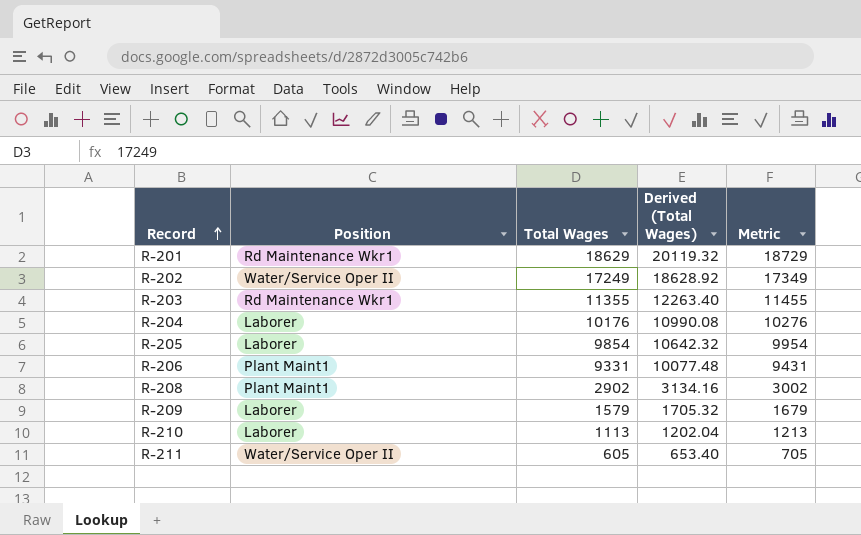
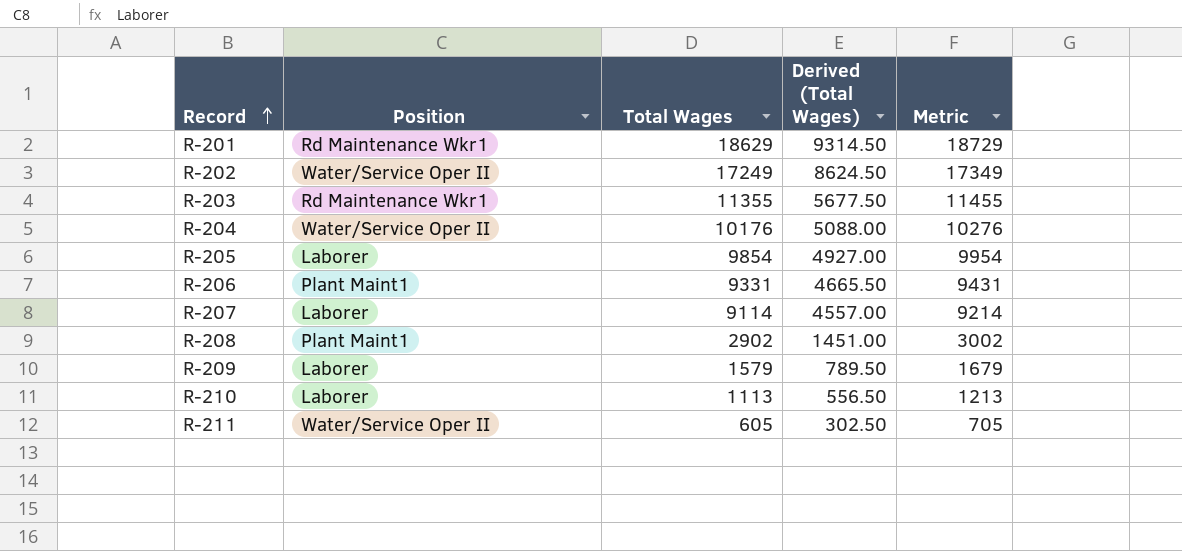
column Derived (Total Wages) | formula: [Total Wages] * 1.08 -> [Total Wages] * 0.5
R-204 | Position: Laborer -> Water/Service Oper II
row R-207: none -> Laborer | 9114 | 4557.00 | 9214

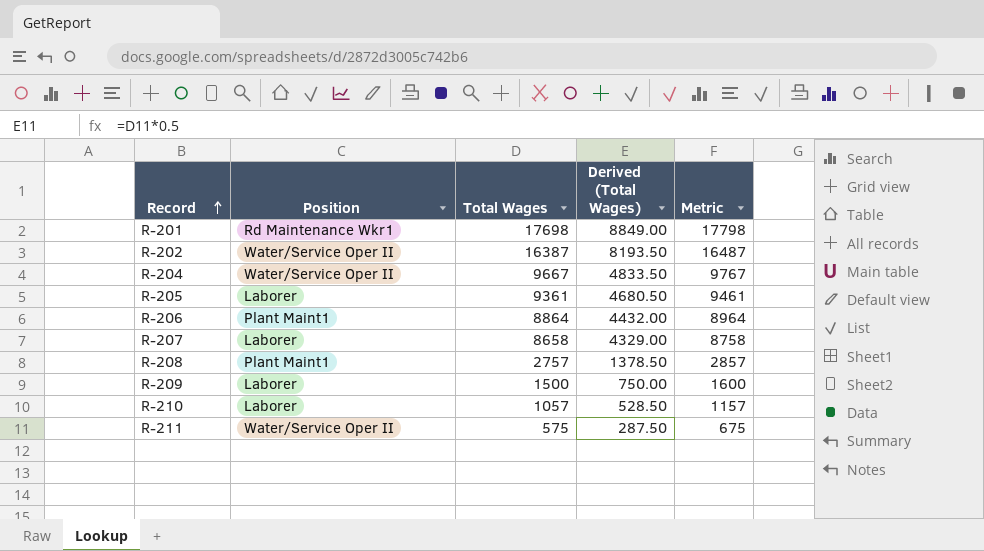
row R-203: Rd Maintenance Wkr1 | 11355 | 5677.50 | 11455 -> none
R-201 | Total Wages: 18629 -> 17698
R-201 | Derived (Total Wages): 9314.50 -> 8849.00
R-201 | Metric: 18729 -> 17798
R-202 | Total Wages: 17249 -> 16387
R-202 | Derived (Total Wages): 8624.50 -> 8193.50
R-202 | Metric: 17349 -> 16487
R-204 | Total Wages: 10176 -> 9667
R-204 | Derived (Total Wages): 5088.00 -> 4833.50
R-204 | Metric: 10276 -> 9767
R-205 | Total Wages: 9854 -> 9361
R-205 | Derived (Total Wages): 4927.00 -> 4680.50
R-205 | Metric: 9954 -> 9461
R-206 | Total Wages: 9331 -> 8864
R-206 | Derived (Total Wages): 4665.50 -> 4432.00
R-206 | Metric: 9431 -> 8964
R-207 | Total Wages: 9114 -> 8658
R-207 | Derived (Total Wages): 4557.00 -> 4329.00
R-207 | Metric: 9214 -> 8758
R-208 | Total Wages: 2902 -> 2757
R-208 | Derived (Total Wages): 1451.00 -> 1378.50
R-208 | Metric: 3002 -> 2857
R-209 | Total Wages: 1579 -> 1500
R-209 | Derived (Total Wages): 789.50 -> 750.00
R-209 | Metric: 1679 -> 1600
R-210 | Total Wages: 1113 -> 1057
R-210 | Derived (Total Wages): 556.50 -> 528.50
R-210 | Metric: 1213 -> 1157
R-211 | Total Wages: 605 -> 575
R-211 | Derived (Total Wages): 302.50 -> 287.50
R-211 | Metric: 705 -> 675

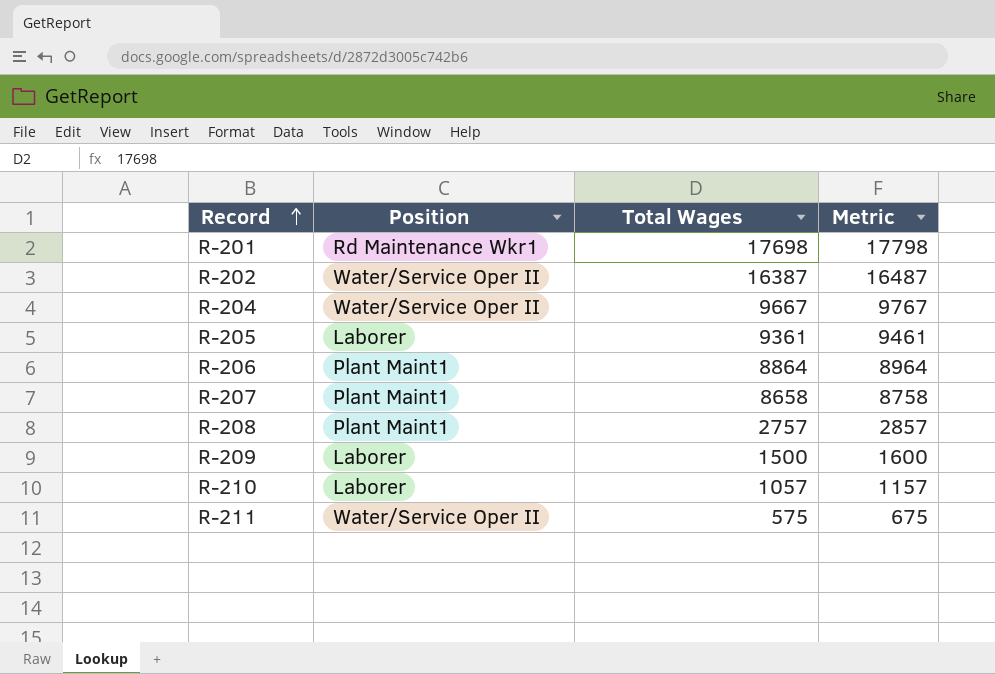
column Derived (Total Wages) | formula: [Total Wages] * 0.5 -> none
R-207 | Position: Laborer -> Plant Maint1

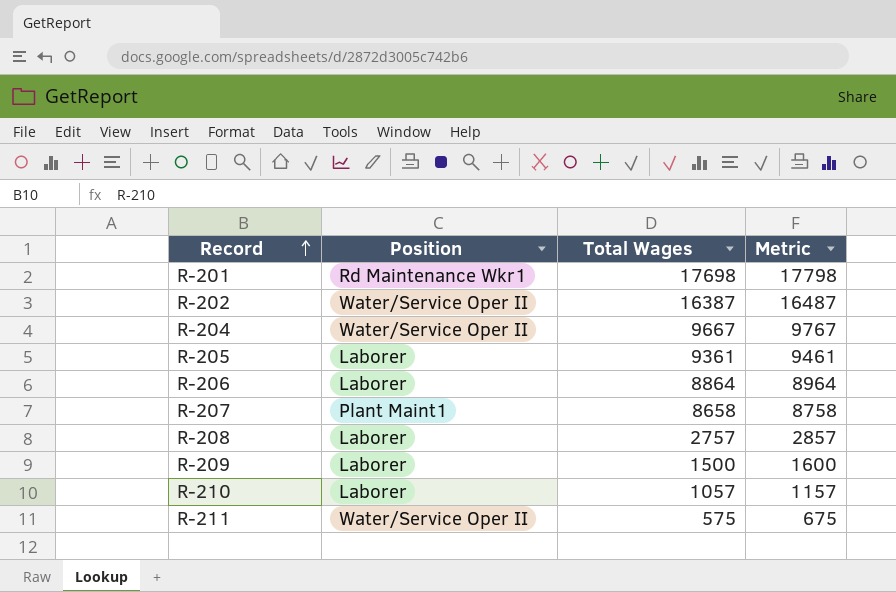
R-206 | Position: Plant Maint1 -> Laborer
R-208 | Position: Plant Maint1 -> Laborer

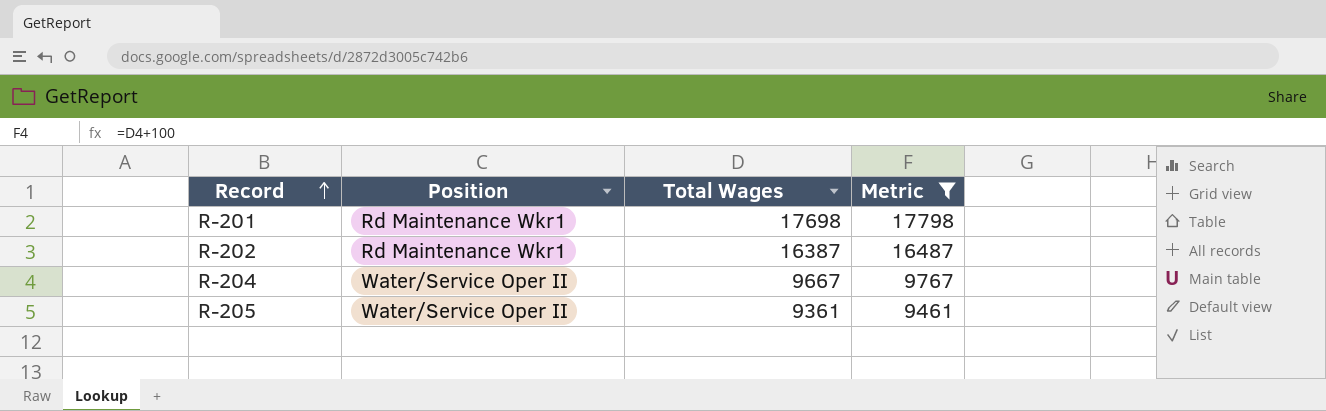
filter: none -> Metric >= 9461
R-202 | Position: Water/Service Oper II -> Rd Maintenance Wkr1
R-205 | Position: Laborer -> Water/Service Oper II

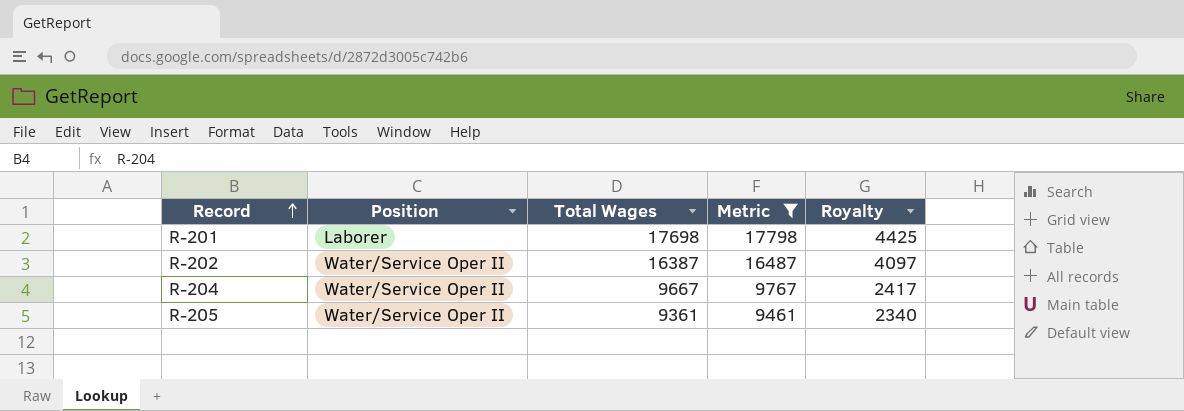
column Royalty | formula: none -> [Total Wages] * 0.25
R-201 | Position: Rd Maintenance Wkr1 -> Laborer
R-202 | Position: Rd Maintenance Wkr1 -> Water/Service Oper II

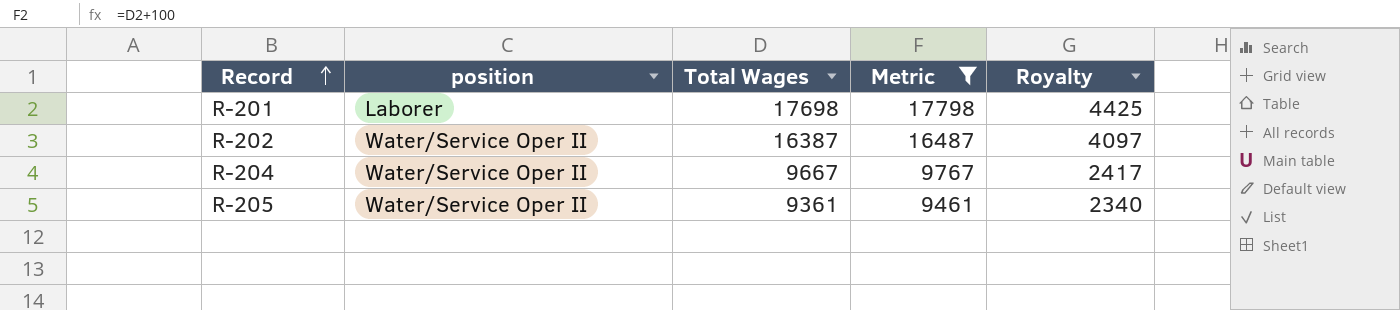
column name: Position -> position

